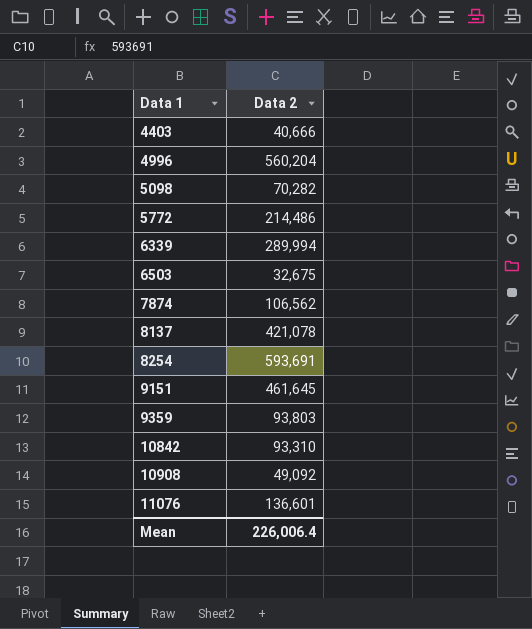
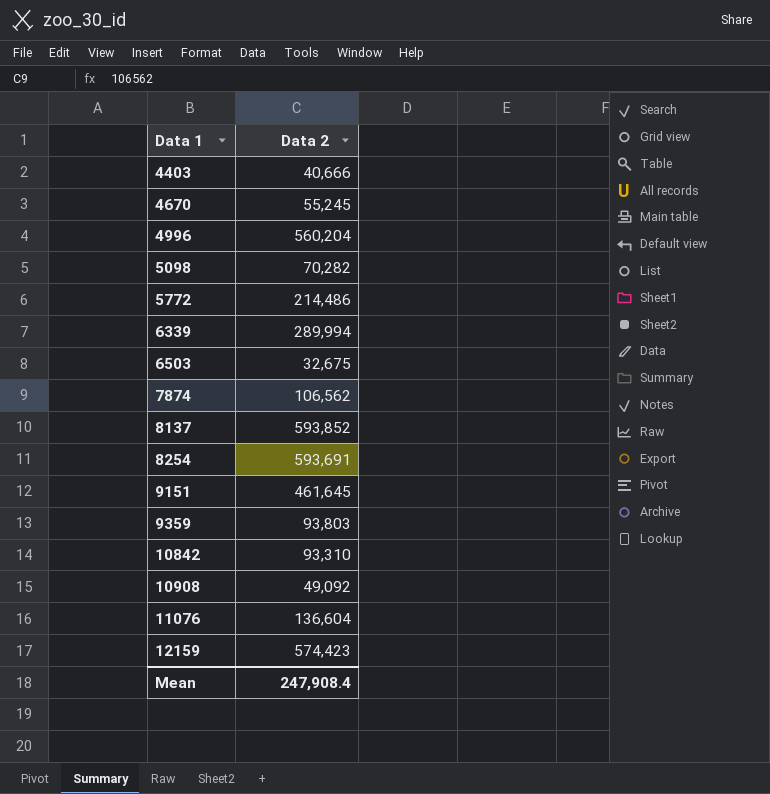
row 4670: none -> 55,245
8137 | Data 2: 421,078 -> 593,852
11076 | Data 2: 136,601 -> 136,604
row 12159: none -> 574,423
Mean | Data 2: 226,006.4 -> 247,908.4

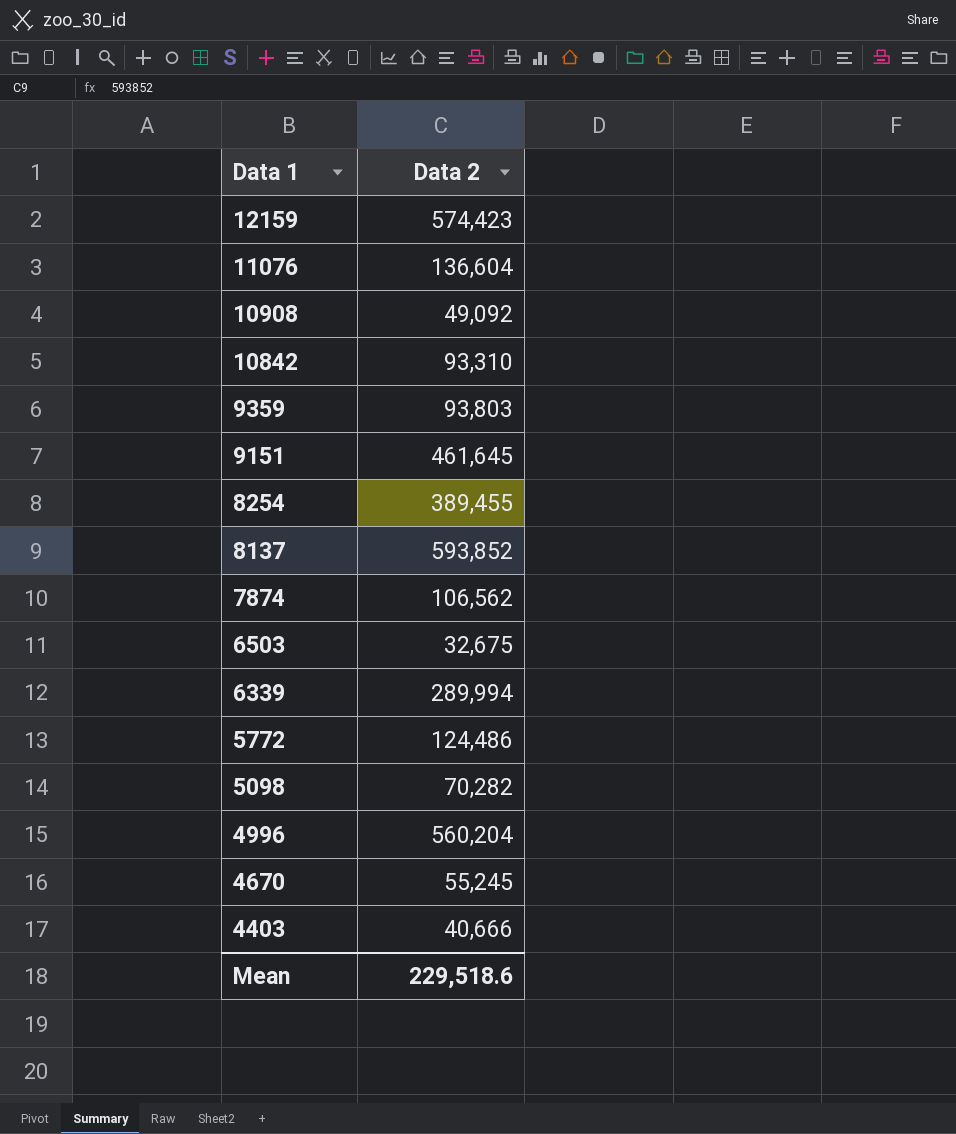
row order: Data 1 ascending -> Data 1 descending
8254 | Data 2: 593,691 -> 389,455
5772 | Data 2: 214,486 -> 124,486
Mean | Data 2: 247,908.4 -> 229,518.6

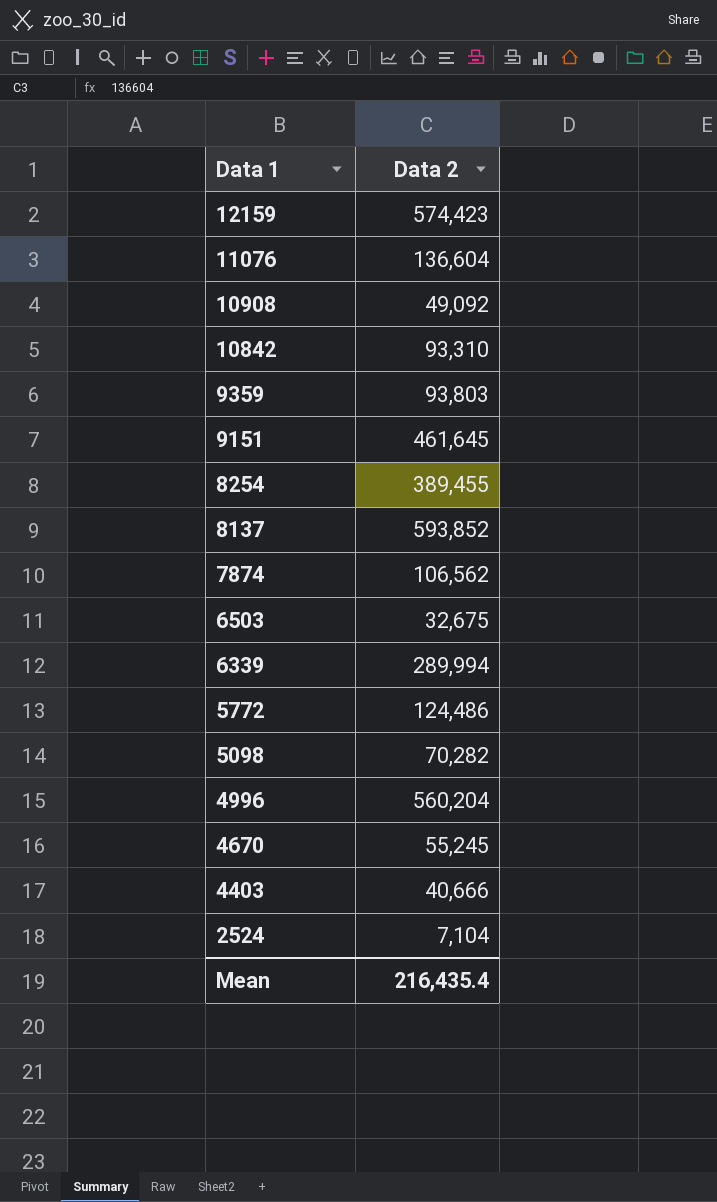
row 2524: none -> 7,104
Mean | Data 2: 229,518.6 -> 216,435.4

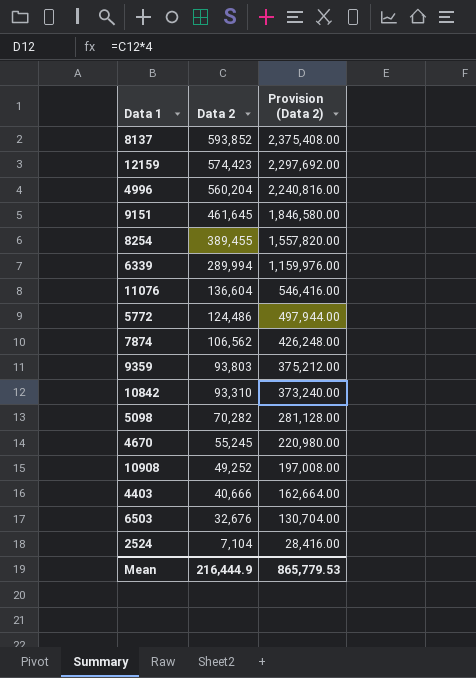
row order: Data 1 descending -> Data 2 descending
column Provision (Data 2) | formula: none -> [Data 2] * 4
10908 | Data 2: 49,092 -> 49,252
6503 | Data 2: 32,675 -> 32,676
Mean | Data 2: 216,435.4 -> 216,444.9

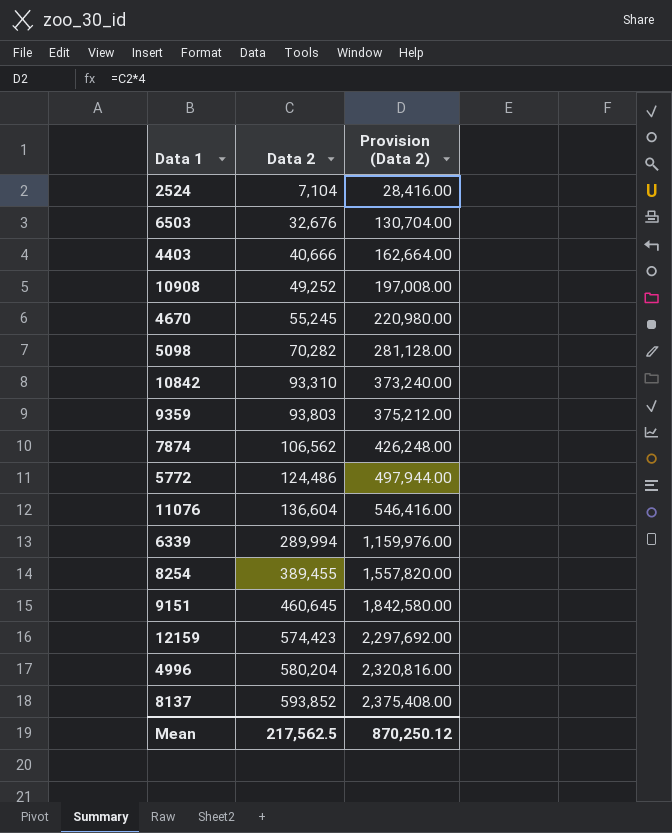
row order: Data 2 descending -> Data 2 ascending
9151 | Data 2: 461,645 -> 460,645
9151 | Provision (Data 2): 1,846,580.00 -> 1,842,580.00
4996 | Data 2: 560,204 -> 580,204
4996 | Provision (Data 2): 2,240,816.00 -> 2,320,816.00
Mean | Data 2: 216,444.9 -> 217,562.5
Mean | Provision (Data 2): 865,779.53 -> 870,250.12

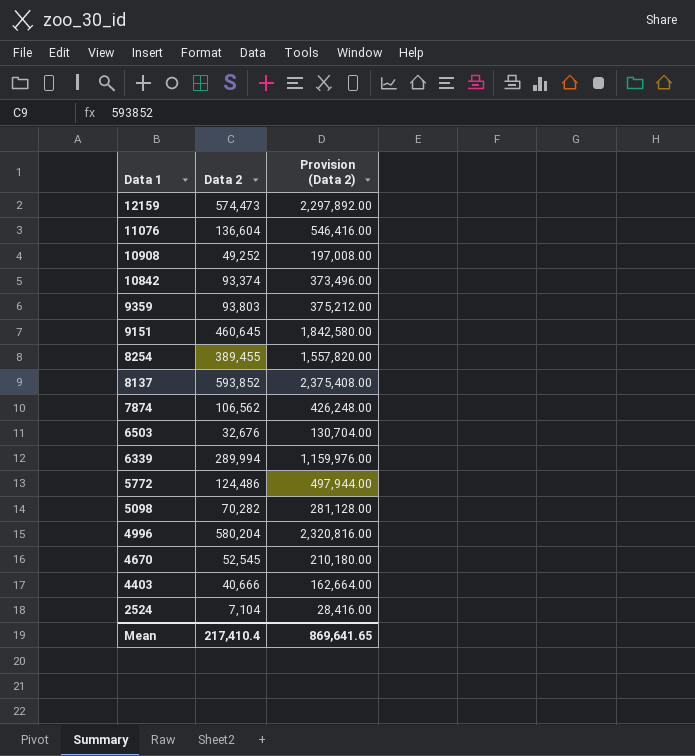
row order: Data 2 ascending -> Data 1 descending
12159 | Data 2: 574,423 -> 574,473
12159 | Provision (Data 2): 2,297,692.00 -> 2,297,892.00
10842 | Data 2: 93,310 -> 93,374
10842 | Provision (Data 2): 373,240.00 -> 373,496.00
4670 | Data 2: 55,245 -> 52,545
4670 | Provision (Data 2): 220,980.00 -> 210,180.00
Mean | Data 2: 217,562.5 -> 217,410.4
Mean | Provision (Data 2): 870,250.12 -> 869,641.65

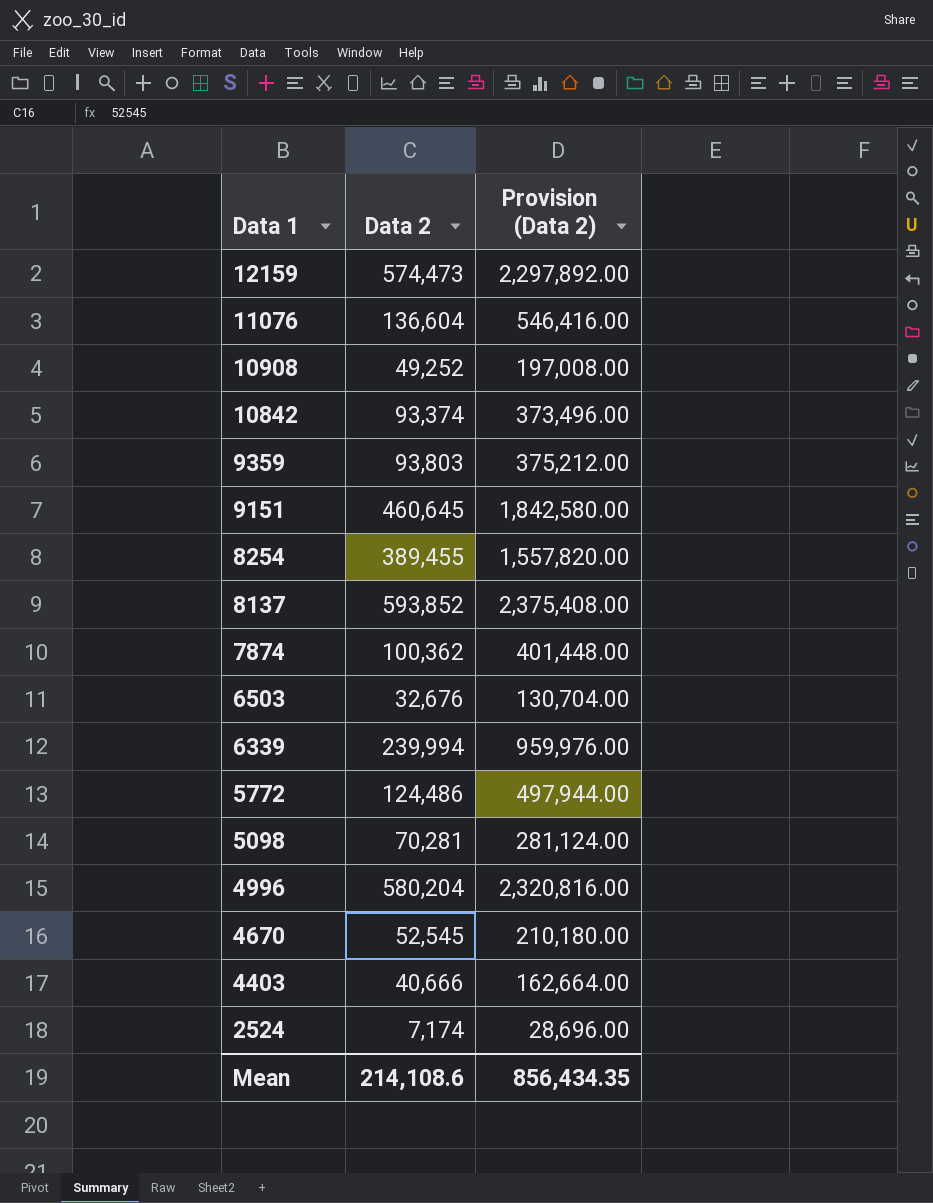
7874 | Data 2: 106,562 -> 100,362
7874 | Provision (Data 2): 426,248.00 -> 401,448.00
6339 | Data 2: 289,994 -> 239,994
6339 | Provision (Data 2): 1,159,976.00 -> 959,976.00
5098 | Data 2: 70,282 -> 70,281
5098 | Provision (Data 2): 281,128.00 -> 281,124.00
2524 | Data 2: 7,104 -> 7,174
2524 | Provision (Data 2): 28,416.00 -> 28,696.00
Mean | Data 2: 217,410.4 -> 214,108.6
Mean | Provision (Data 2): 869,641.65 -> 856,434.35

